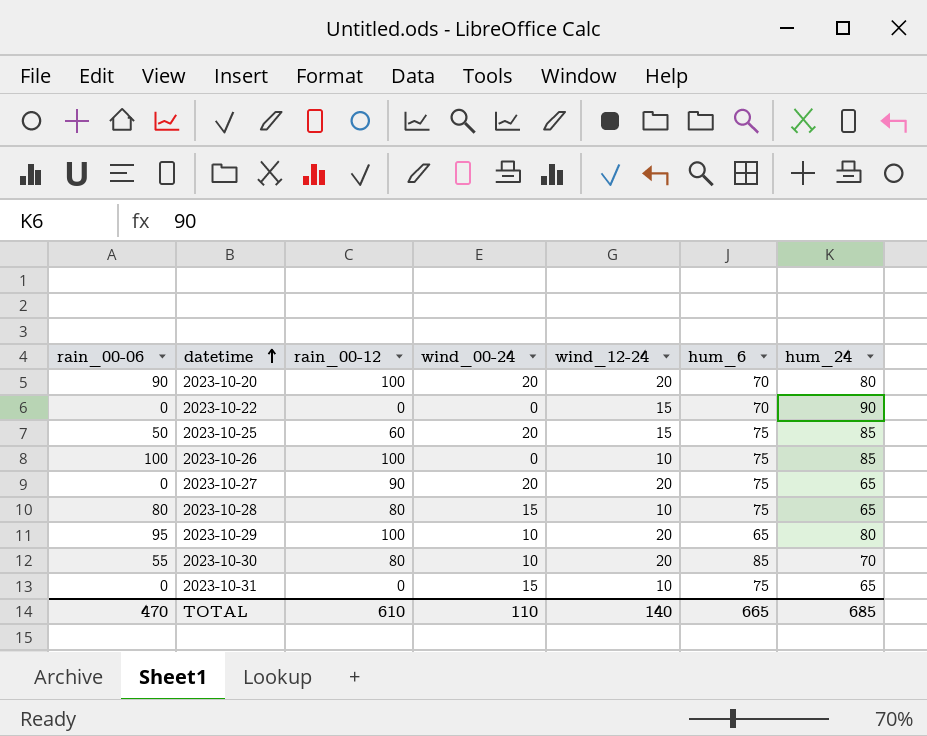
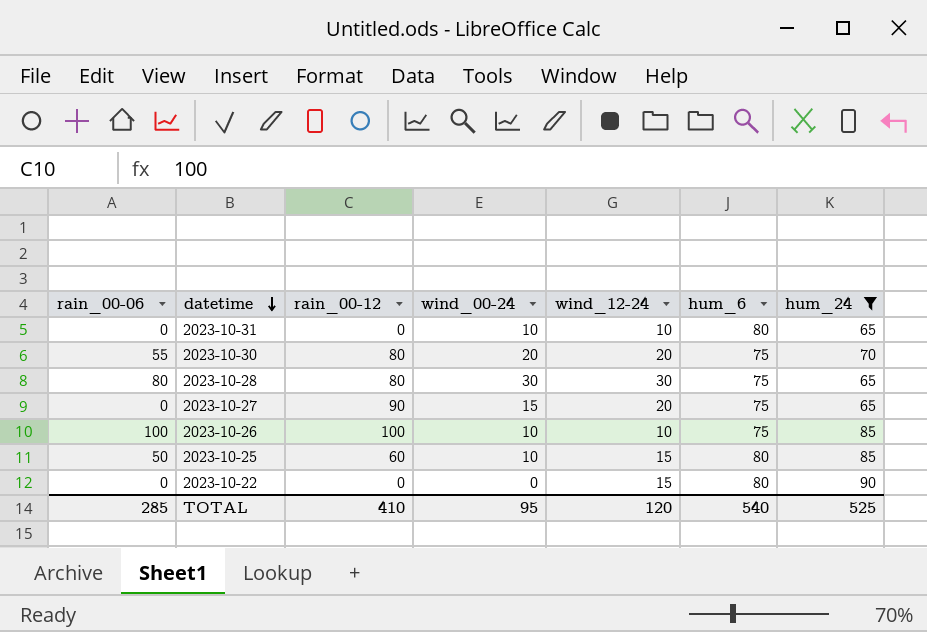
filter: none -> hum_24 != 80
row order: datetime ascending -> datetime descending
2023-10-31 | wind_00-24: 15 -> 10
2023-10-31 | hum_6: 75 -> 80
2023-10-30 | wind_00-24: 10 -> 20
2023-10-30 | hum_6: 85 -> 75
2023-10-28 | wind_00-24: 15 -> 30
2023-10-28 | wind_12-24: 10 -> 30
2023-10-27 | wind_00-24: 20 -> 15
2023-10-26 | wind_00-24: 0 -> 10
2023-10-25 | wind_00-24: 20 -> 10
2023-10-25 | hum_6: 75 -> 80
2023-10-22 | hum_6: 70 -> 80
TOTAL | rain_00-06: 470 -> 285
TOTAL | rain_00-12: 610 -> 410
TOTAL | wind_00-24: 110 -> 95
TOTAL | wind_12-24: 140 -> 120
TOTAL | hum_6: 665 -> 540
TOTAL | hum_24: 685 -> 525

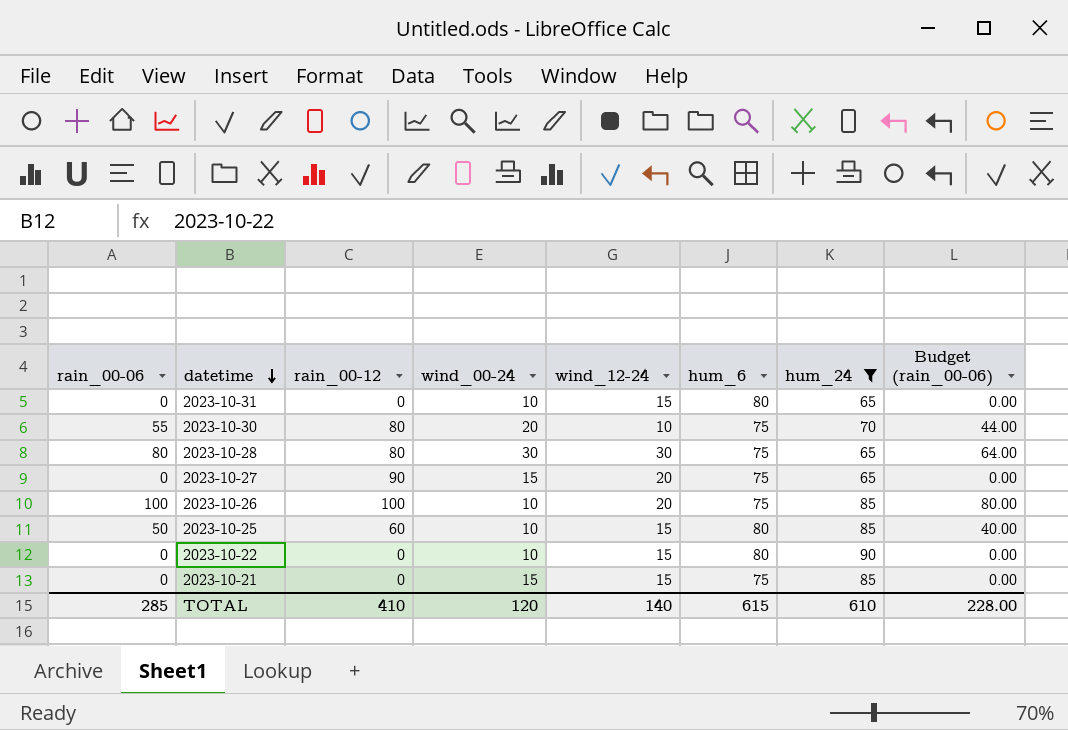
column Budget (rain_00-06) | formula: none -> [rain_00-06] * 0.8
2023-10-31 | wind_12-24: 10 -> 15
2023-10-30 | wind_12-24: 20 -> 10
2023-10-26 | wind_12-24: 10 -> 20
2023-10-22 | wind_00-24: 0 -> 10
row 2023-10-21: none -> 0 | 0 | 15 | 15 | 75 | 85 | 0.00
TOTAL | wind_00-24: 95 -> 120
TOTAL | wind_12-24: 120 -> 140
TOTAL | hum_6: 540 -> 615
TOTAL | hum_24: 525 -> 610

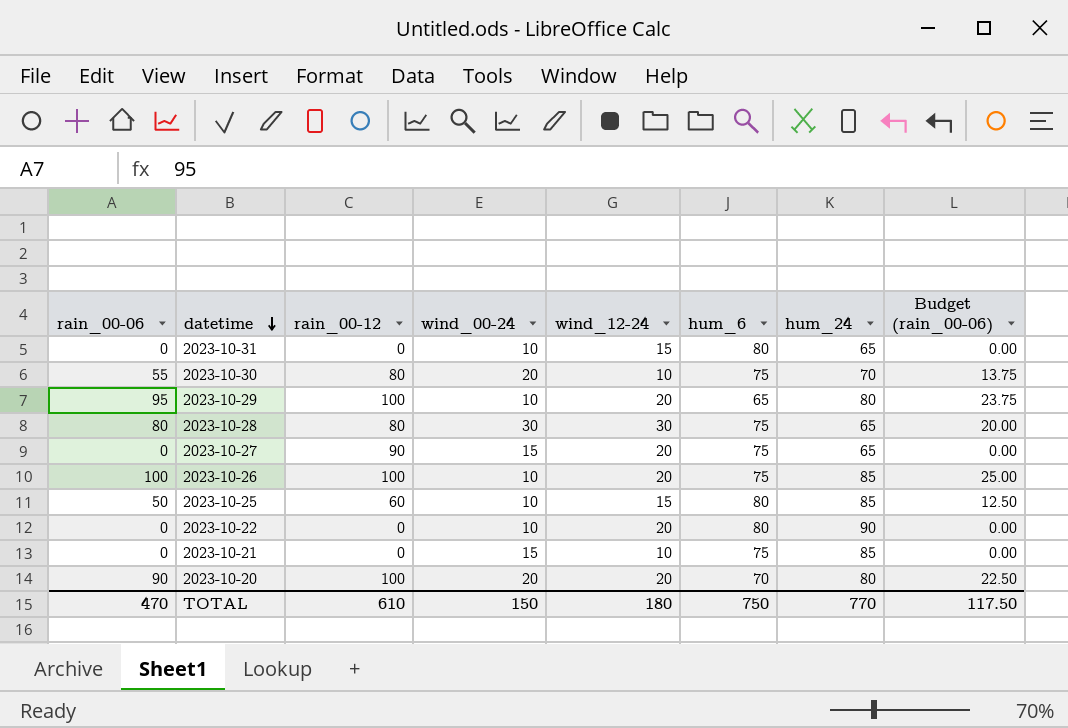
filter: hum_24 != 80 -> none
column Budget (rain_00-06) | formula: [rain_00-06] * 0.8 -> [rain_00-06] * 0.25
2023-10-22 | wind_12-24: 15 -> 20
2023-10-21 | wind_12-24: 15 -> 10
TOTAL | rain_00-06: 285 -> 470
TOTAL | rain_00-12: 410 -> 610
TOTAL | wind_00-24: 120 -> 150
TOTAL | wind_12-24: 140 -> 180
TOTAL | hum_6: 615 -> 750
TOTAL | hum_24: 610 -> 770
TOTAL | Budget (rain_00-06): 228.00 -> 117.50

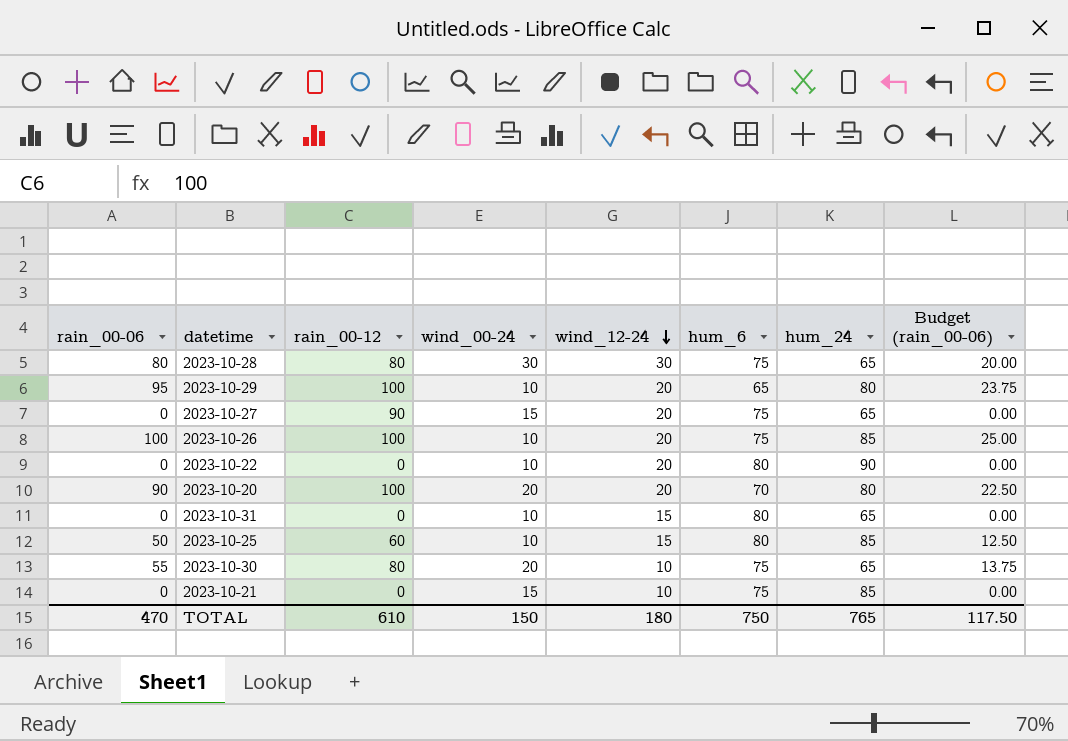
row order: datetime descending -> wind_12-24 descending
2023-10-30 | hum_24: 70 -> 65
TOTAL | hum_24: 770 -> 765

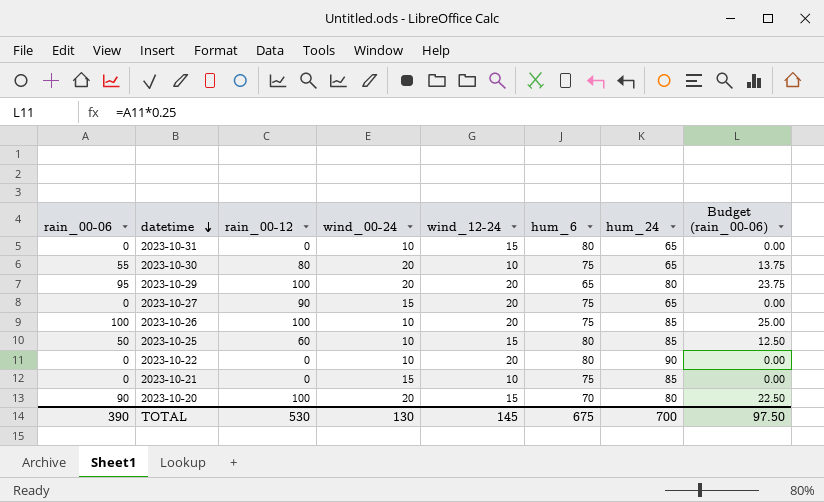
row order: wind_12-24 descending -> datetime descending
row 2023-10-28: 80 | 80 | 30 | 30 | 75 | 65 | 20.00 -> none
2023-10-29 | wind_00-24: 10 -> 20
2023-10-20 | wind_12-24: 20 -> 15
TOTAL | rain_00-06: 470 -> 390
TOTAL | rain_00-12: 610 -> 530
TOTAL | wind_00-24: 150 -> 130
TOTAL | wind_12-24: 180 -> 145
TOTAL | hum_6: 750 -> 675
TOTAL | hum_24: 765 -> 700
TOTAL | Budget (rain_00-06): 117.50 -> 97.50

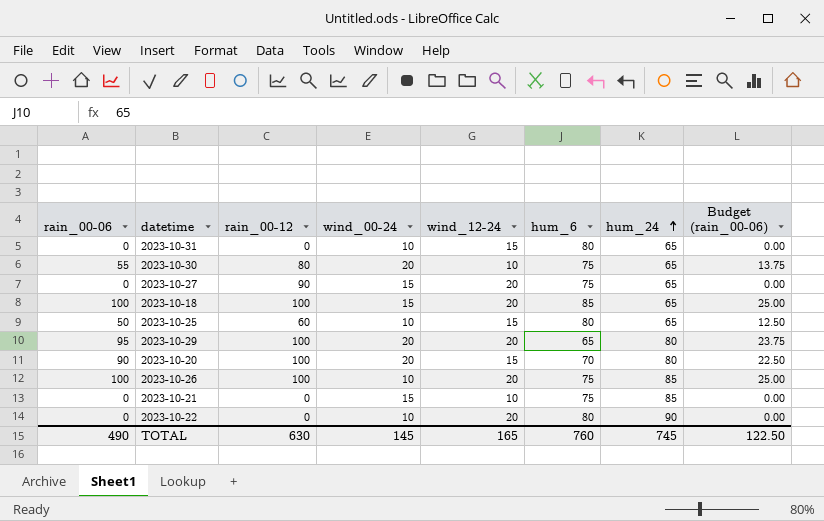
row order: datetime descending -> hum_24 ascending
row 2023-10-18: none -> 100 | 100 | 15 | 20 | 85 | 65 | 25.00
2023-10-25 | hum_24: 85 -> 65
TOTAL | rain_00-06: 390 -> 490
TOTAL | rain_00-12: 530 -> 630
TOTAL | wind_00-24: 130 -> 145
TOTAL | wind_12-24: 145 -> 165
TOTAL | hum_6: 675 -> 760
TOTAL | hum_24: 700 -> 745
TOTAL | Budget (rain_00-06): 97.50 -> 122.50

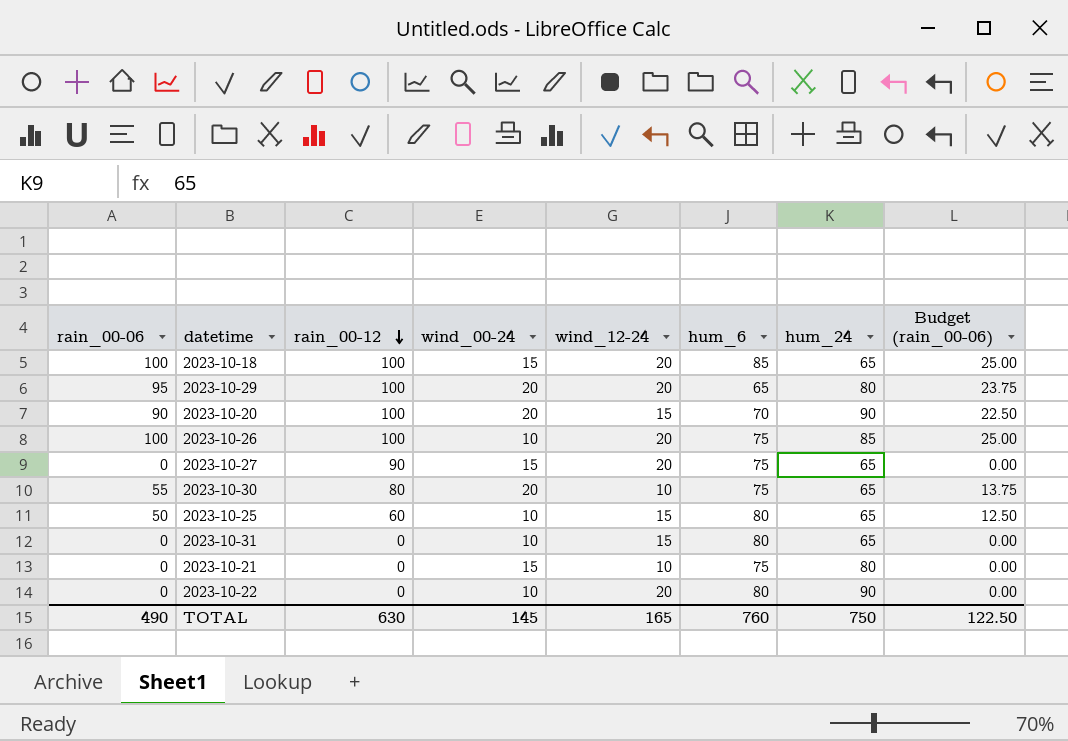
row order: hum_24 ascending -> rain_00-12 descending
2023-10-20 | hum_24: 80 -> 90
2023-10-21 | hum_24: 85 -> 80
TOTAL | hum_24: 745 -> 750

